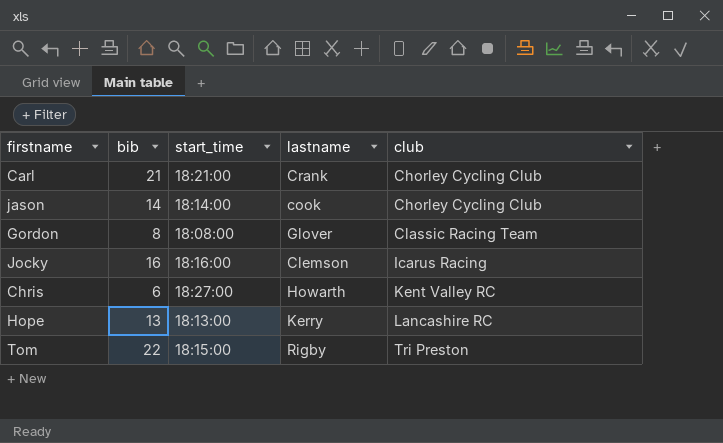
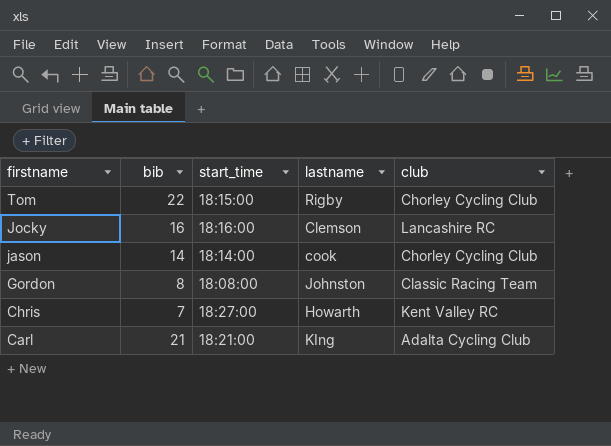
row order: club ascending -> firstname descending
row Hope: 13 | 18:13:00 | Kerry | Lancashire RC -> none
Tom | club: Tri Preston -> Chorley Cycling Club
Jocky | club: Icarus Racing -> Lancashire RC
Gordon | lastname: Glover -> Johnston
Chris | bib: 6 -> 7
Carl | lastname: Crank -> KIng
Carl | club: Chorley Cycling Club -> Adalta Cycling Club

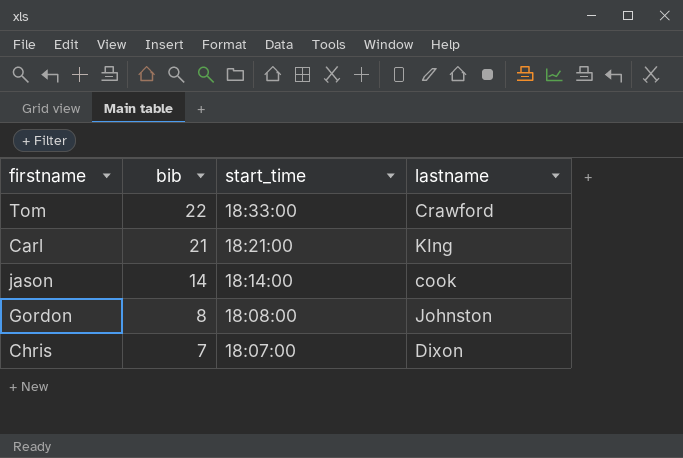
row order: firstname descending -> bib descending
column club | position: 5 -> none
row Jocky: 16 | 18:16:00 | Clemson | Lancashire RC -> none
Tom | start_time: 18:15:00 -> 18:33:00
Tom | lastname: Rigby -> Crawford
Chris | start_time: 18:27:00 -> 18:07:00
Chris | lastname: Howarth -> Dixon

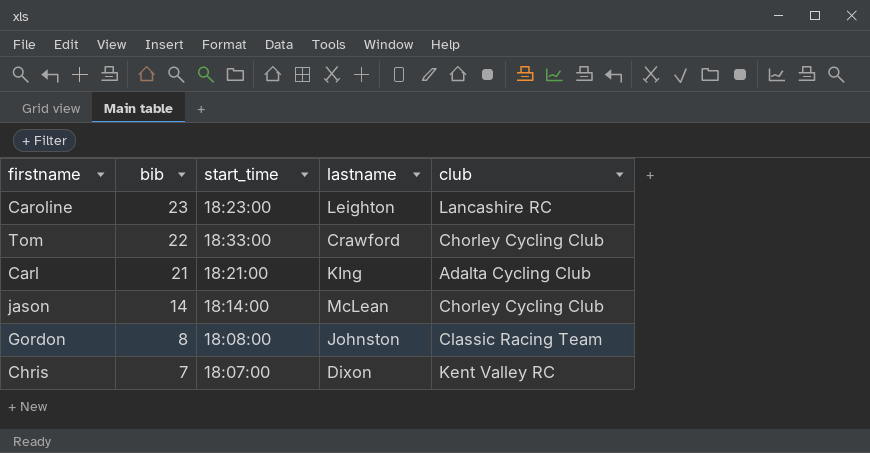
column club | position: none -> 5
row Caroline: none -> 23 | 18:23:00 | Leighton | Lancashire RC
jason | lastname: cook -> McLean

